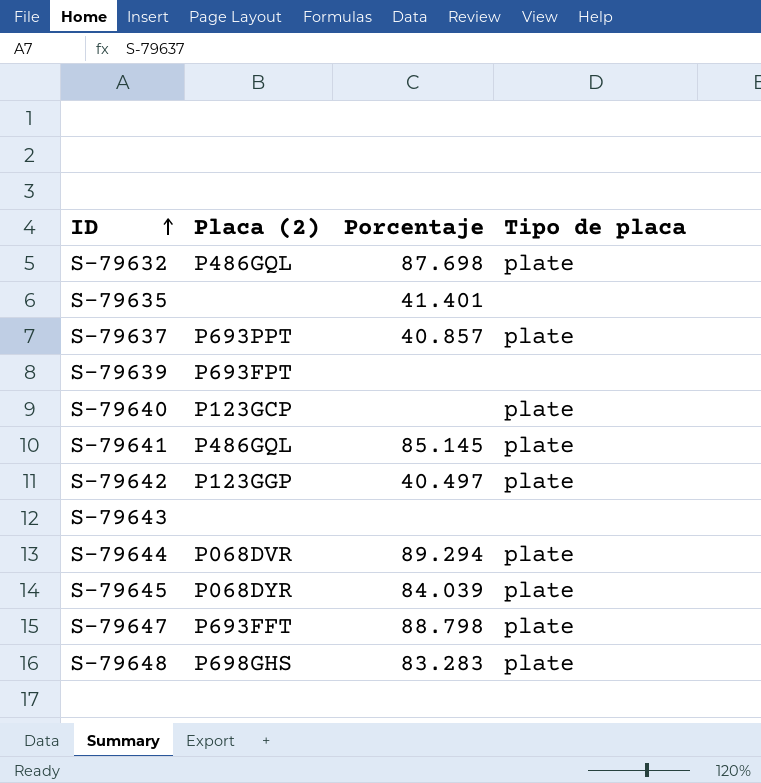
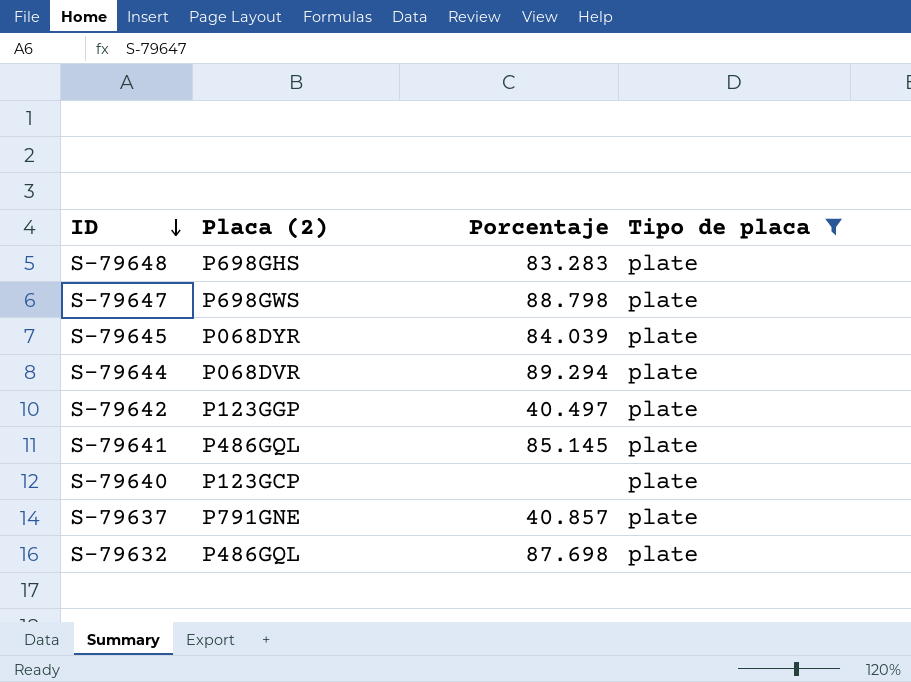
filter: none -> Tipo de placa = plate
row order: ID ascending -> ID descending
S-79647 | Placa (2): P693FFT -> P698GWS
S-79637 | Placa (2): P693PPT -> P791GNE

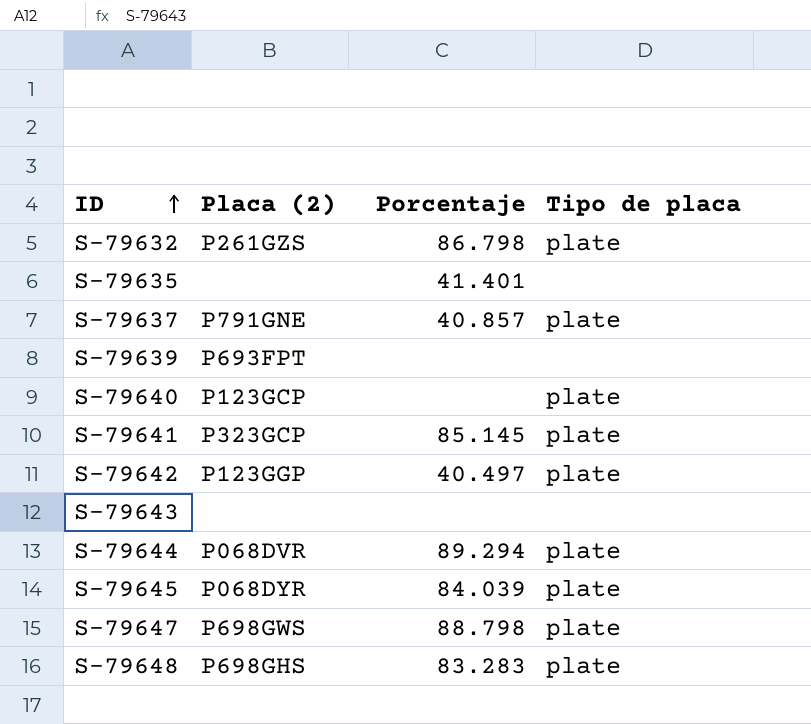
filter: Tipo de placa = plate -> none
row order: ID descending -> ID ascending
S-79632 | Placa (2): P486GQL -> P261GZS
S-79632 | Porcentaje: 87.698 -> 86.798
S-79641 | Placa (2): P486GQL -> P323GCP

